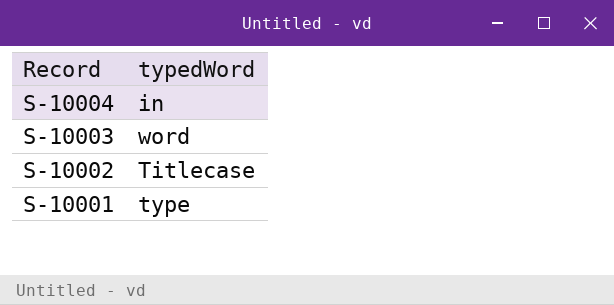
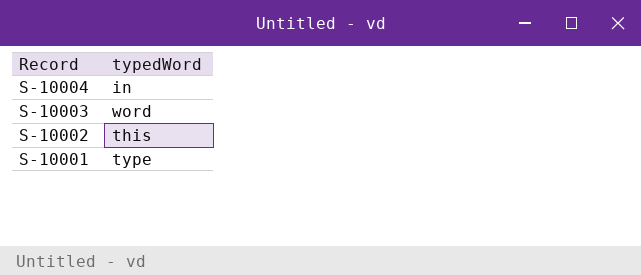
S-10002 | typedWord: Titlecase -> this

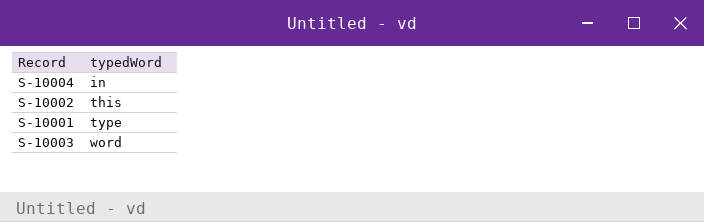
row order: Record descending -> typedWord ascending

